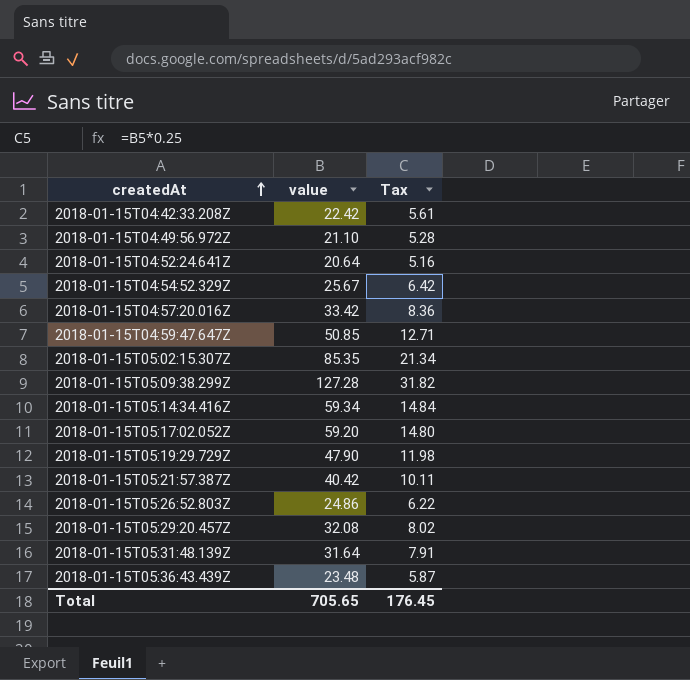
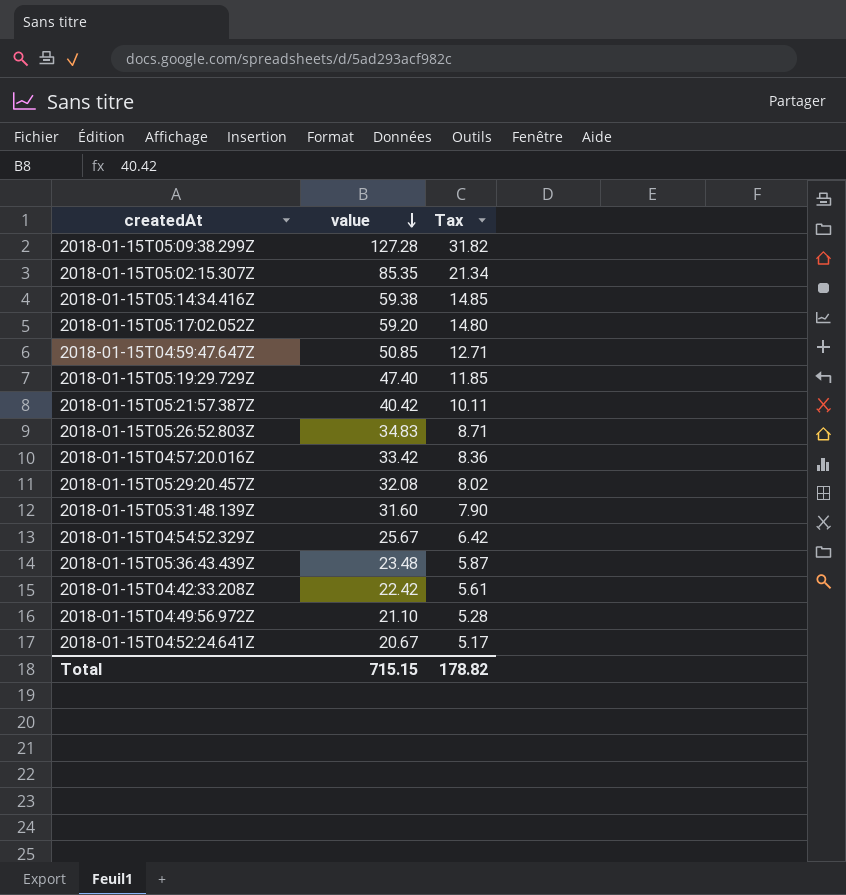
row order: createdAt ascending -> value descending
2018-01-15T05:14:34.416Z | value: 59.34 -> 59.38
2018-01-15T05:14:34.416Z | Tax: 14.84 -> 14.85
2018-01-15T05:19:29.729Z | value: 47.90 -> 47.40
2018-01-15T05:19:29.729Z | Tax: 11.98 -> 11.85
2018-01-15T05:26:52.803Z | value: 24.86 -> 34.83
2018-01-15T05:26:52.803Z | Tax: 6.22 -> 8.71
2018-01-15T05:31:48.139Z | value: 31.64 -> 31.60
2018-01-15T05:31:48.139Z | Tax: 7.91 -> 7.90
2018-01-15T04:52:24.641Z | value: 20.64 -> 20.67
2018-01-15T04:52:24.641Z | Tax: 5.16 -> 5.17
Total | value: 705.65 -> 715.15
Total | Tax: 176.45 -> 178.82

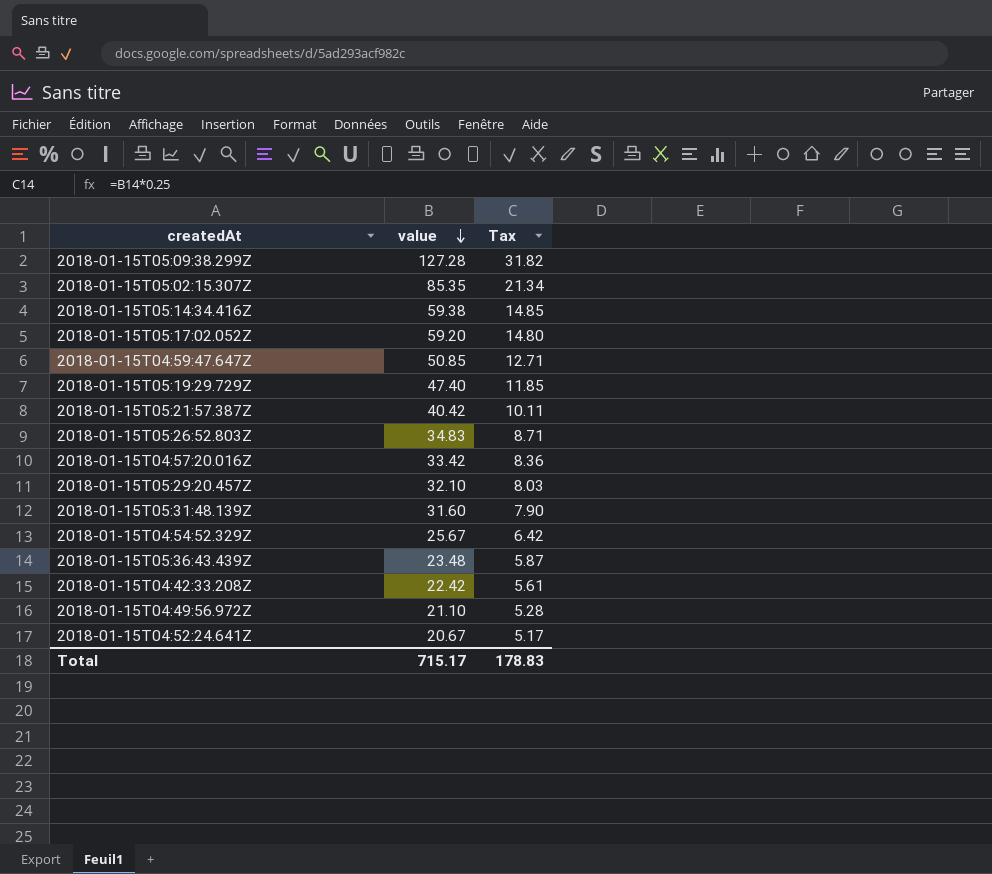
2018-01-15T05:29:20.457Z | value: 32.08 -> 32.10
2018-01-15T05:29:20.457Z | Tax: 8.02 -> 8.03
Total | value: 715.15 -> 715.17
Total | Tax: 178.82 -> 178.83

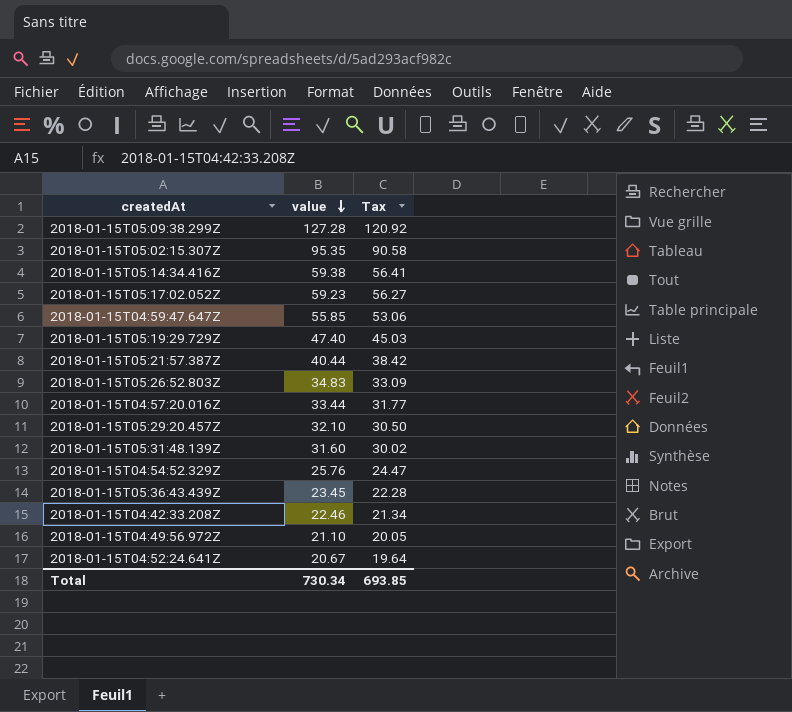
column Tax | formula: [value] * 0.25 -> [value] * 0.95
2018-01-15T05:02:15.307Z | value: 85.35 -> 95.35
2018-01-15T05:17:02.052Z | value: 59.20 -> 59.23
2018-01-15T04:59:47.647Z | value: 50.85 -> 55.85
2018-01-15T05:21:57.387Z | value: 40.42 -> 40.44
2018-01-15T04:57:20.016Z | value: 33.42 -> 33.44
2018-01-15T04:54:52.329Z | value: 25.67 -> 25.76
2018-01-15T05:36:43.439Z | value: 23.48 -> 23.45
2018-01-15T04:42:33.208Z | value: 22.42 -> 22.46
Total | value: 715.17 -> 730.34
Total | Tax: 178.83 -> 693.85

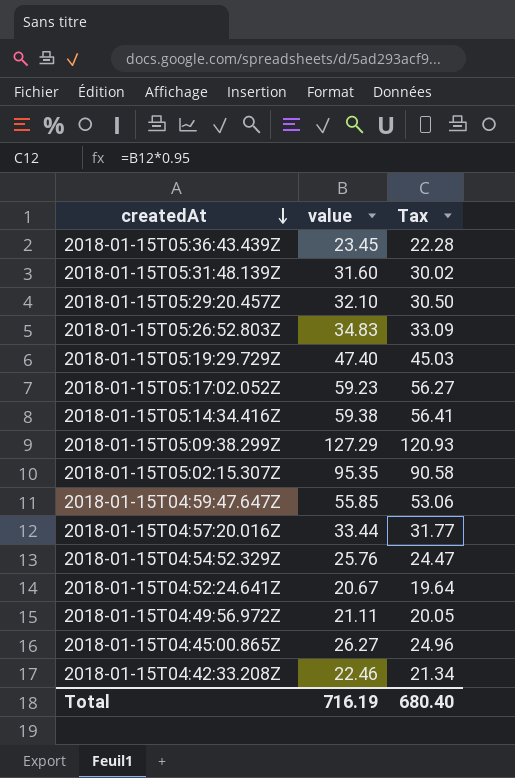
row order: value descending -> createdAt descending
row 2018-01-15T05:21:57.387Z: 40.44 | 38.42 -> none
2018-01-15T05:09:38.299Z | value: 127.28 -> 127.29
2018-01-15T05:09:38.299Z | Tax: 120.92 -> 120.93
2018-01-15T04:49:56.972Z | value: 21.10 -> 21.11
row 2018-01-15T04:45:00.865Z: none -> 26.27 | 24.96
Total | value: 730.34 -> 716.19
Total | Tax: 693.85 -> 680.40

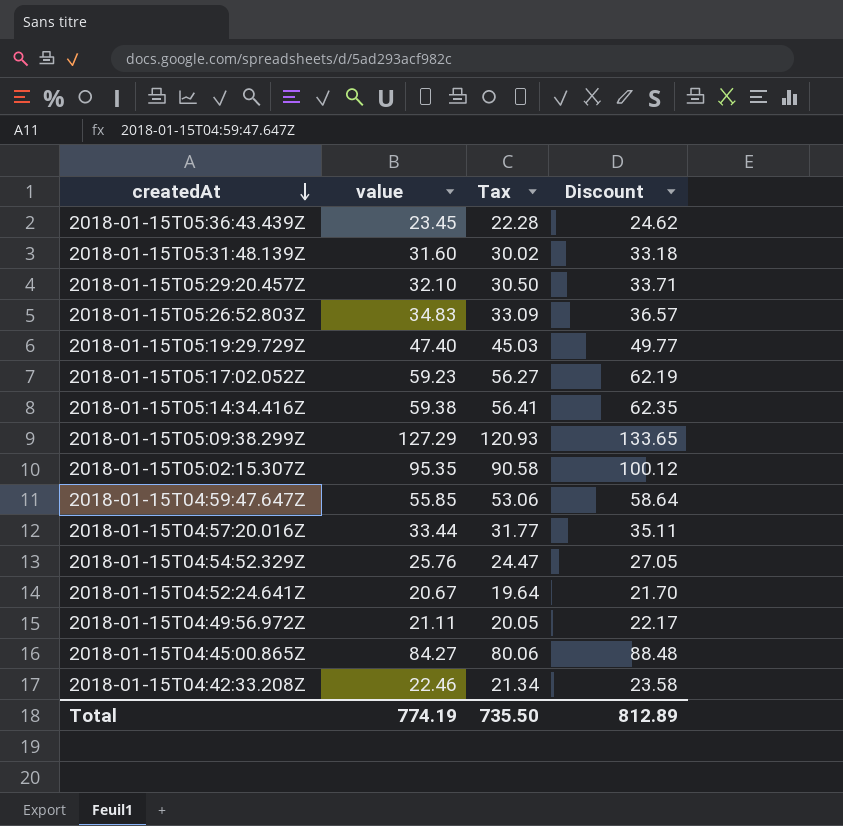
column Discount | formula: none -> [value] * 1.05
2018-01-15T04:45:00.865Z | value: 26.27 -> 84.27
2018-01-15T04:45:00.865Z | Tax: 24.96 -> 80.06
Total | value: 716.19 -> 774.19
Total | Tax: 680.40 -> 735.50

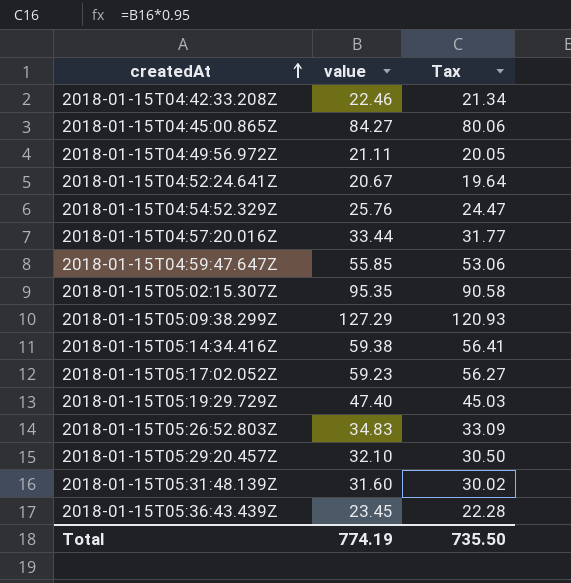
row order: createdAt descending -> createdAt ascending
column Discount | formula: [value] * 1.05 -> none

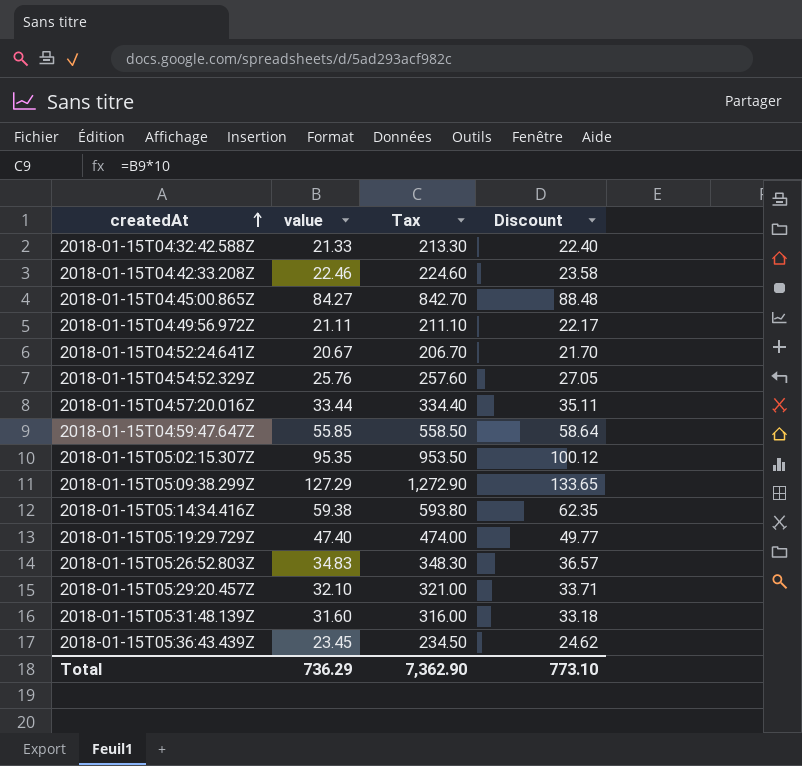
column Tax | formula: [value] * 0.95 -> [value] * 10
column Discount | formula: none -> [value] * 1.05
row 2018-01-15T05:17:02.052Z: 59.23 | 56.27 -> none
row 2018-01-15T04:32:42.588Z: none -> 21.33 | 213.30 | 22.40
Total | value: 774.19 -> 736.29
Total | Tax: 735.50 -> 7,362.90

